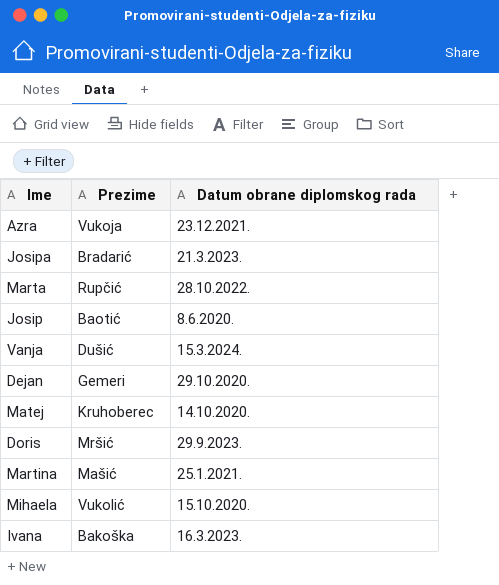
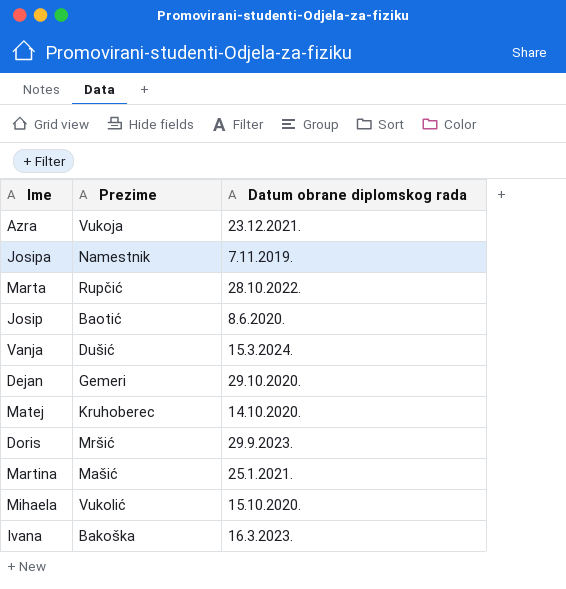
Josipa | Prezime: Bradarić -> Namestnik
Josipa | Datum obrane diplomskog rada: 21.3.2023. -> 7.11.2019.

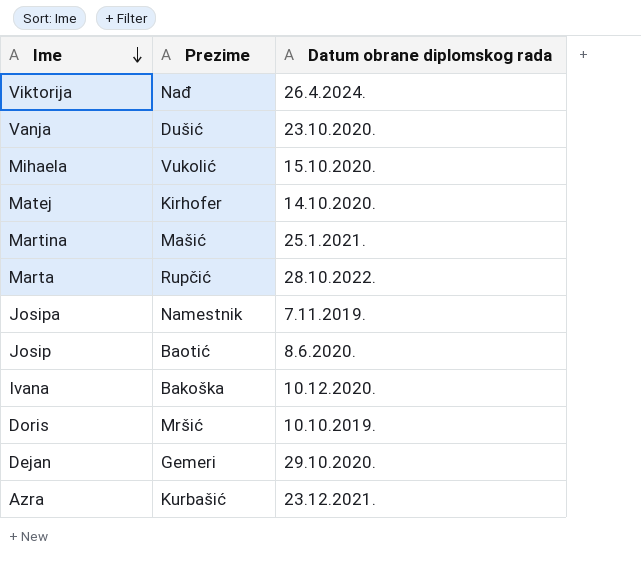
row order: none -> Ime descending
row Viktorija: none -> Nađ | 26.4.2024.
Vanja | Datum obrane diplomskog rada: 15.3.2024. -> 23.10.2020.
Matej | Prezime: Kruhoberec -> Kirhofer
Ivana | Datum obrane diplomskog rada: 16.3.2023. -> 10.12.2020.
Doris | Datum obrane diplomskog rada: 29.9.2023. -> 10.10.2019.
Azra | Prezime: Vukoja -> Kurbašić

